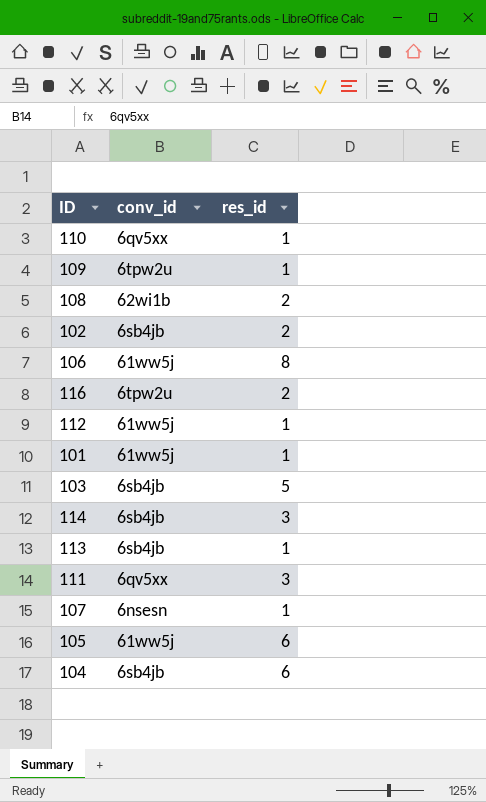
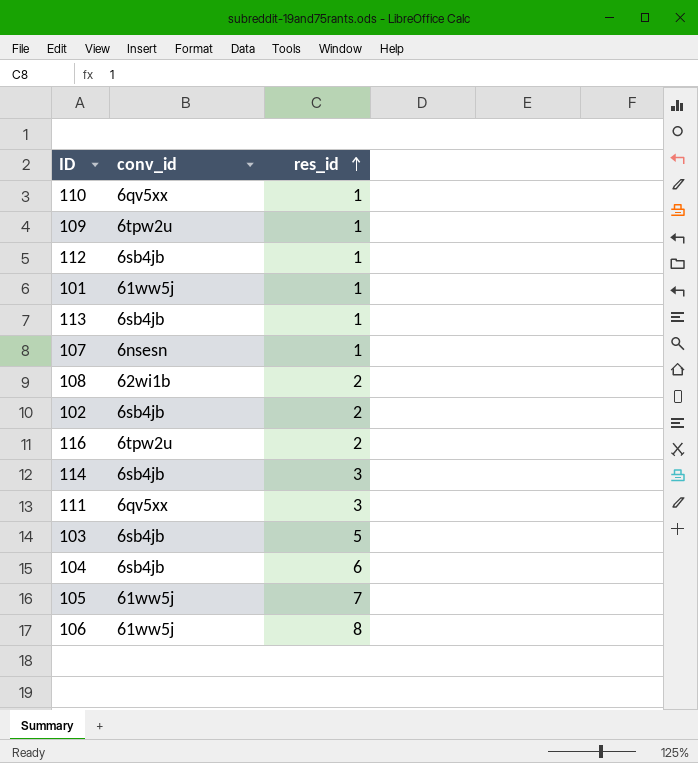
row order: none -> res_id ascending
112 | conv_id: 61ww5j -> 6sb4jb
105 | res_id: 6 -> 7

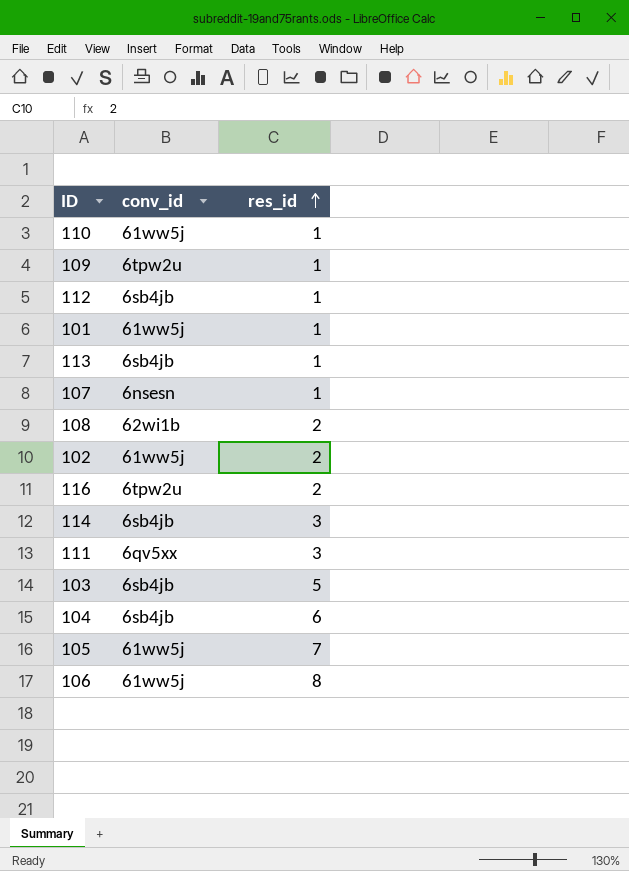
110 | conv_id: 6qv5xx -> 61ww5j
102 | conv_id: 6sb4jb -> 61ww5j

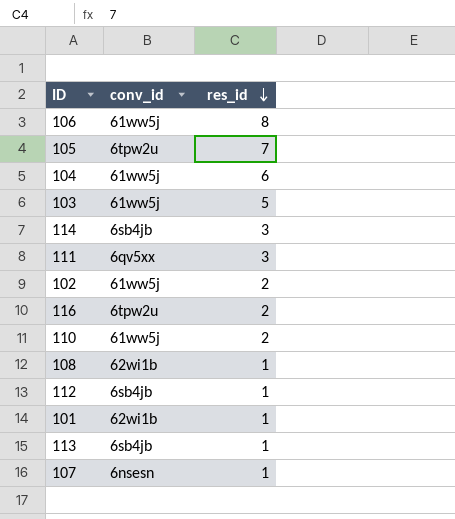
row order: res_id ascending -> res_id descending
row 109: 6tpw2u | 1 -> none
105 | conv_id: 61ww5j -> 6tpw2u
104 | conv_id: 6sb4jb -> 61ww5j
103 | conv_id: 6sb4jb -> 61ww5j
110 | res_id: 1 -> 2
108 | res_id: 2 -> 1
101 | conv_id: 61ww5j -> 62wi1b

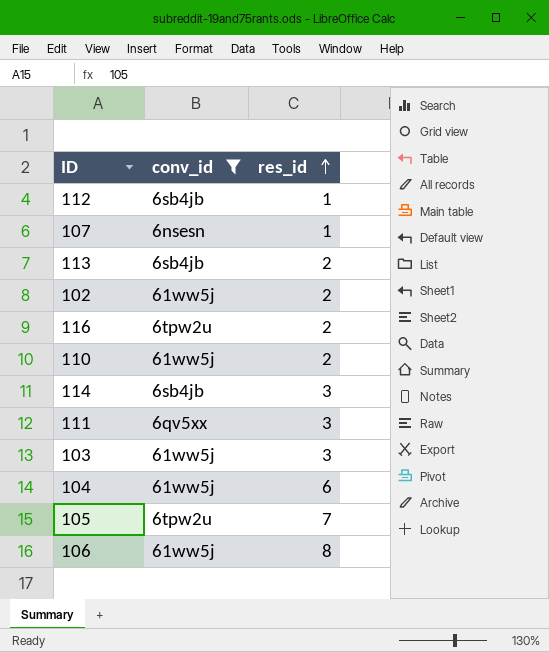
filter: none -> conv_id != 62wi1b
row order: res_id descending -> res_id ascending
113 | res_id: 1 -> 2
103 | res_id: 5 -> 3

